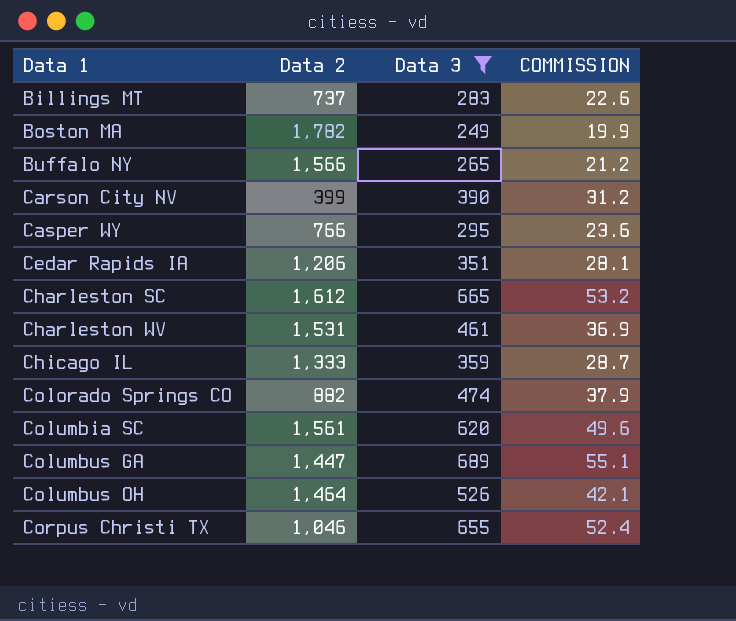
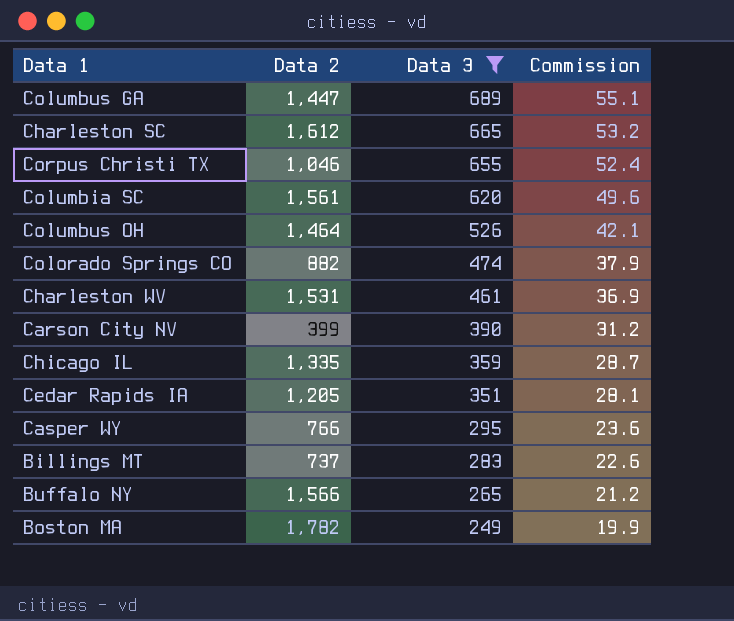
row order: Data 1 ascending -> Data 3 descending
column name: COMMISSION -> Commission
Chicago IL | Data 2: 1,333 -> 1,335
Cedar Rapids IA | Data 2: 1,206 -> 1,205

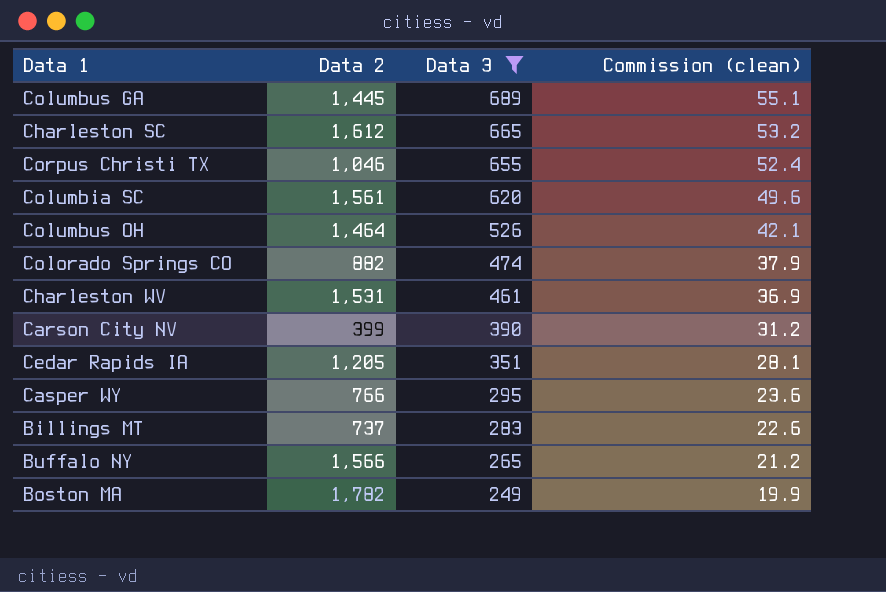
column name: Commission -> Commission (clean)
row Chicago IL: 1,335 | 359 | 28.7 -> none
Columbus GA | Data 2: 1,447 -> 1,445

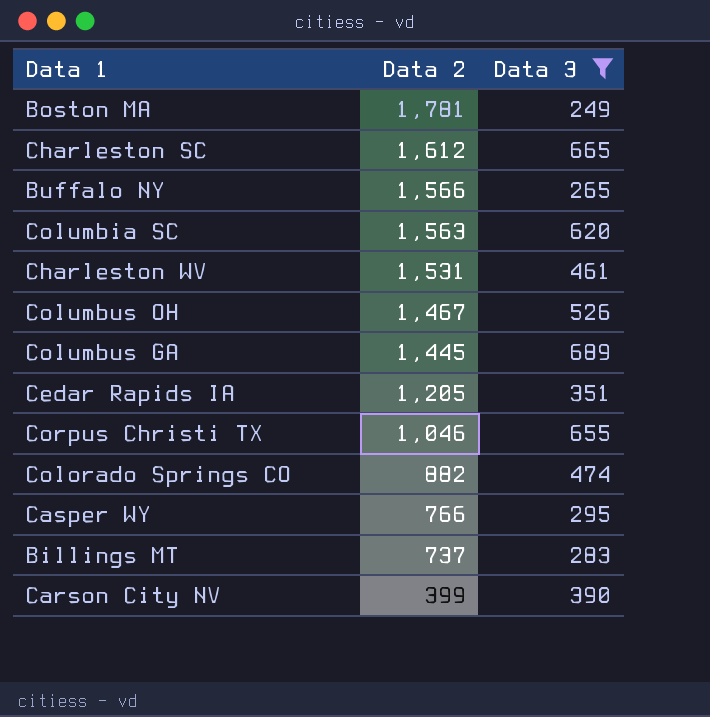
row order: Data 3 descending -> Data 2 descending
column Commission (clean) | formula: [Data 3] * 0.08 -> none
Boston MA | Data 2: 1,782 -> 1,781
Columbia SC | Data 2: 1,561 -> 1,563
Columbus OH | Data 2: 1,464 -> 1,467

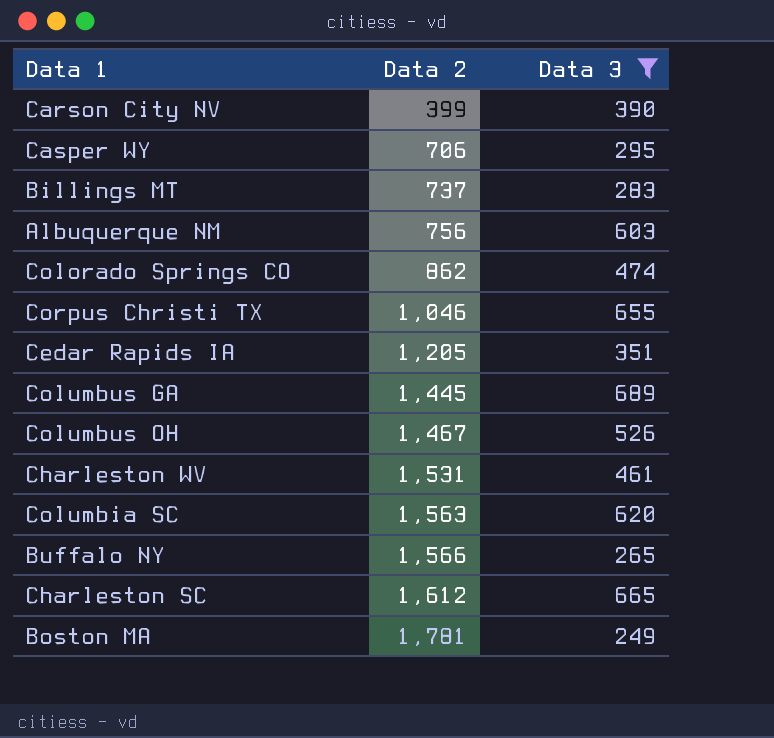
row order: Data 2 descending -> Data 2 ascending
Casper WY | Data 2: 766 -> 706
row Albuquerque NM: none -> 756 | 603
Colorado Springs CO | Data 2: 882 -> 862

